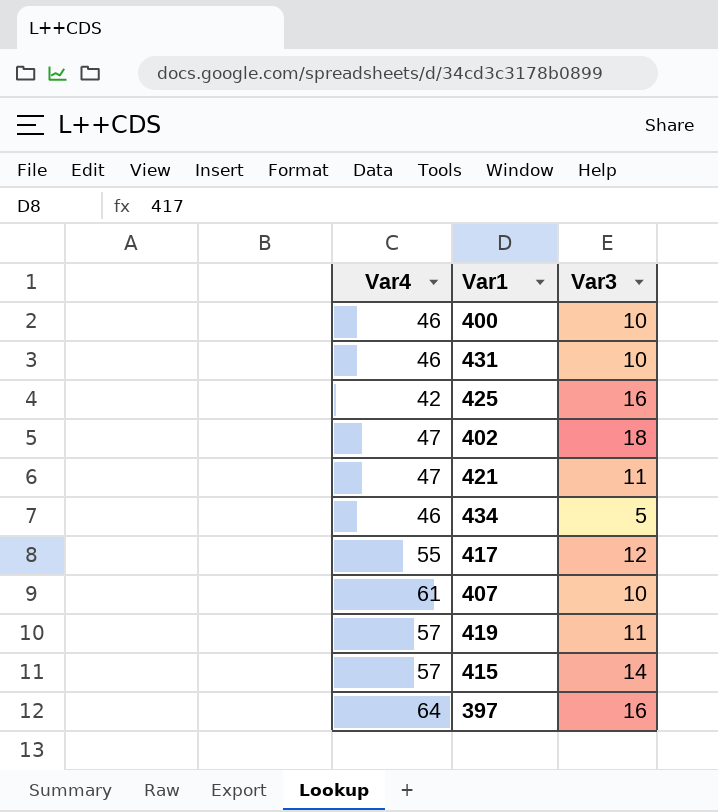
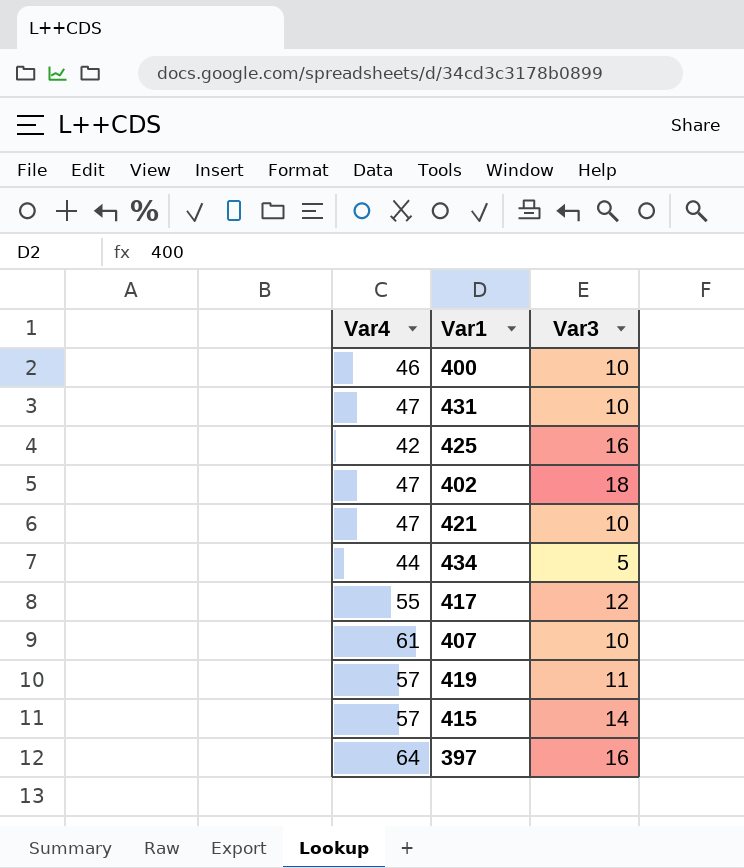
431 | Var4: 46 -> 47
421 | Var3: 11 -> 10
434 | Var4: 46 -> 44

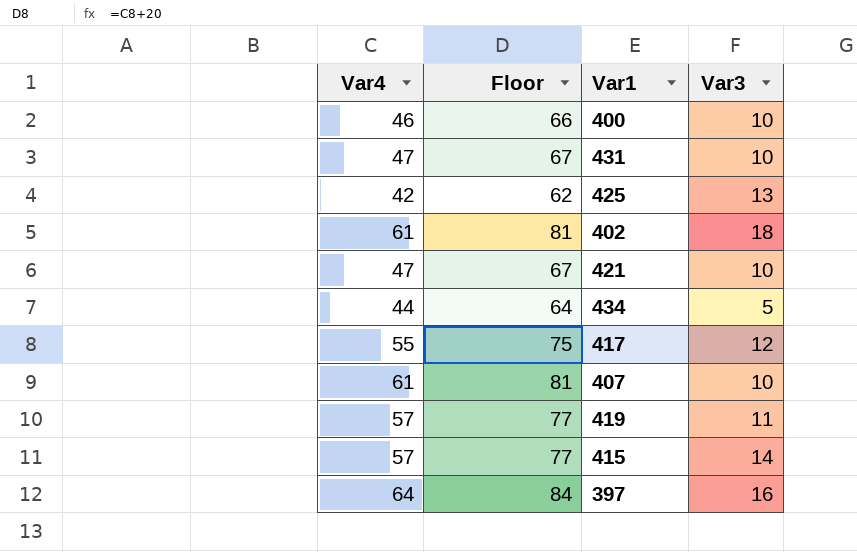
column Floor | formula: none -> [Var4] + 20
425 | Var3: 16 -> 13
402 | Var4: 47 -> 61

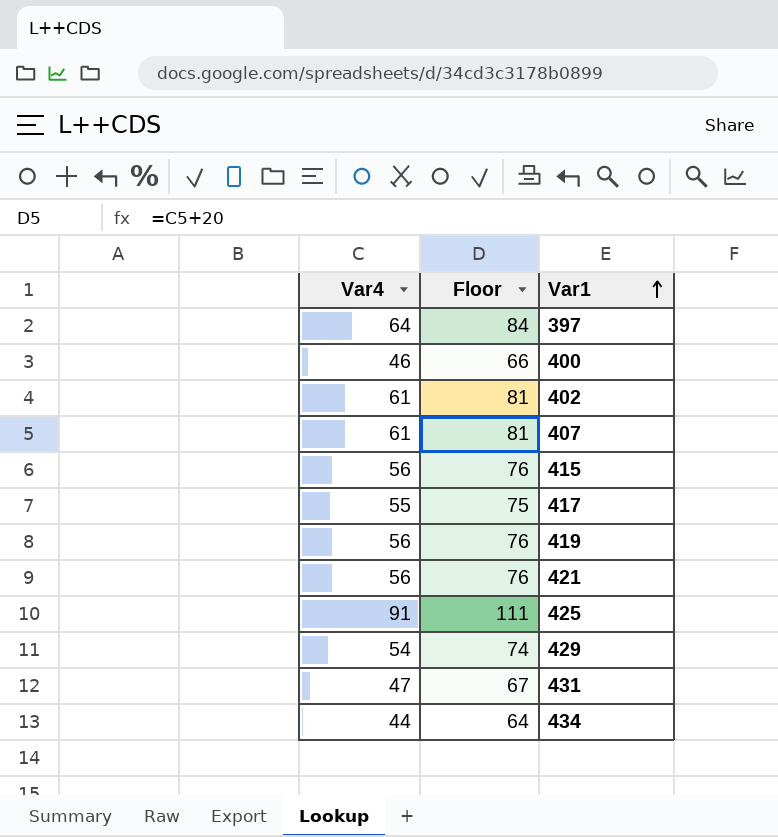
row order: none -> Var1 ascending
column Var3 | position: 4 -> none
415 | Var4: 57 -> 56
415 | Floor: 77 -> 76
419 | Var4: 57 -> 56
419 | Floor: 77 -> 76
421 | Var4: 47 -> 56
421 | Floor: 67 -> 76
425 | Var4: 42 -> 91
425 | Floor: 62 -> 111
row 429: none -> 54 | 74

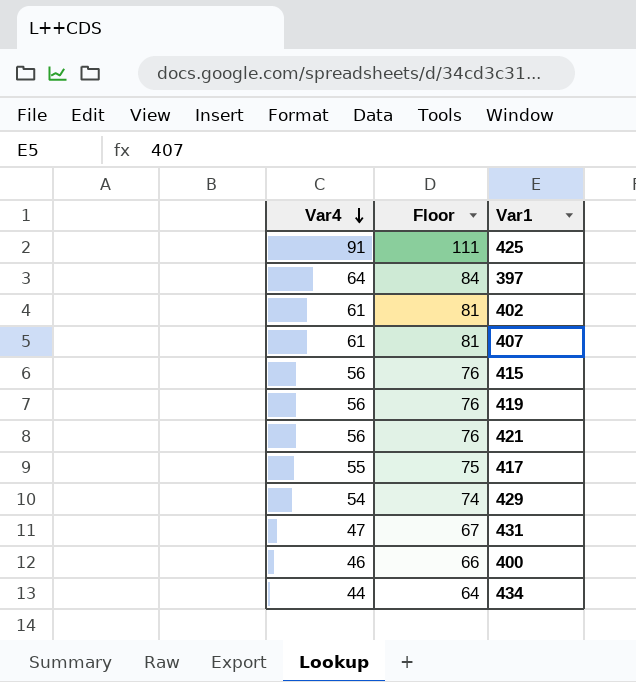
row order: Var1 ascending -> Var4 descending

